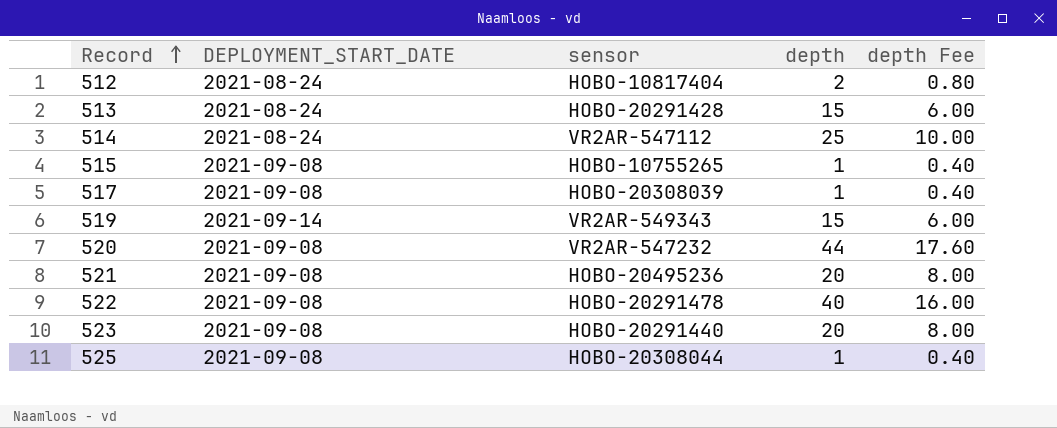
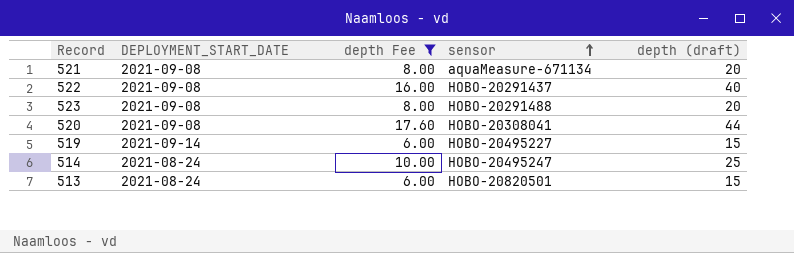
filter: none -> depth Fee >= 6.00
row order: Record ascending -> sensor ascending
column depth Fee | position: 5 -> 3
column name: depth -> depth (draft)
521 | sensor: HOBO-20495236 -> aquaMeasure-671134
522 | sensor: HOBO-20291478 -> HOBO-20291437
523 | sensor: HOBO-20291440 -> HOBO-20291488
520 | sensor: VR2AR-547232 -> HOBO-20308041
519 | sensor: VR2AR-549343 -> HOBO-20495227
514 | sensor: VR2AR-547112 -> HOBO-20495247
513 | sensor: HOBO-20291428 -> HOBO-20820501

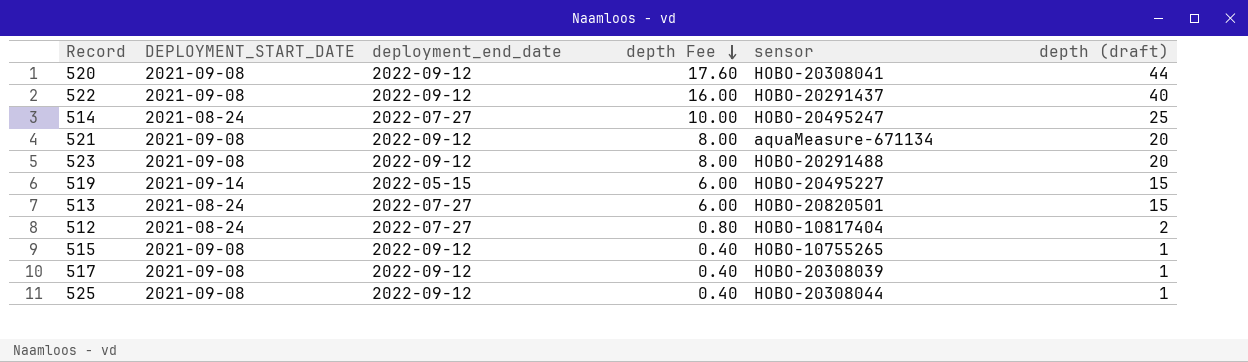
filter: depth Fee >= 6.00 -> none
row order: sensor ascending -> depth Fee descending
column deployment_end_date | position: none -> 3

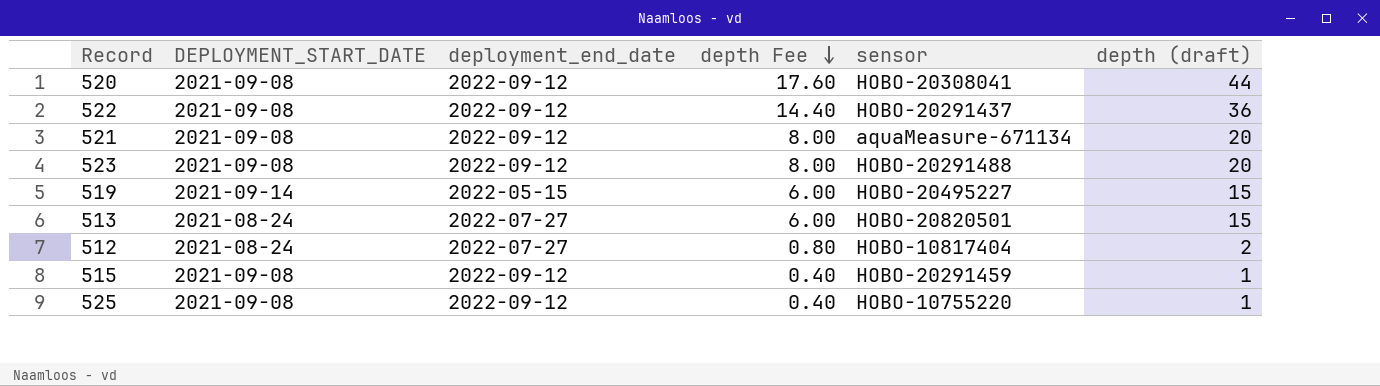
row 514: 2021-08-24 | 2022-07-27 | 10.00 | HOBO-20495247 | 25 -> none
row 517: 2021-09-08 | 2022-09-12 | 0.40 | HOBO-20308039 | 1 -> none
522 | depth Fee: 16.00 -> 14.40
522 | depth (draft): 40 -> 36
515 | sensor: HOBO-10755265 -> HOBO-20291459
525 | sensor: HOBO-20308044 -> HOBO-10755220

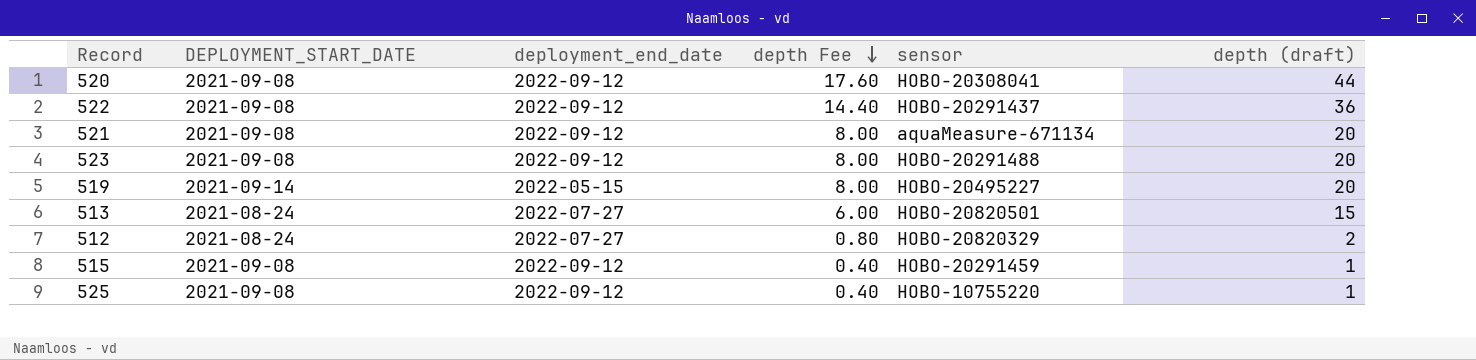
519 | depth Fee: 6.00 -> 8.00
519 | depth (draft): 15 -> 20
512 | sensor: HOBO-10817404 -> HOBO-20820329

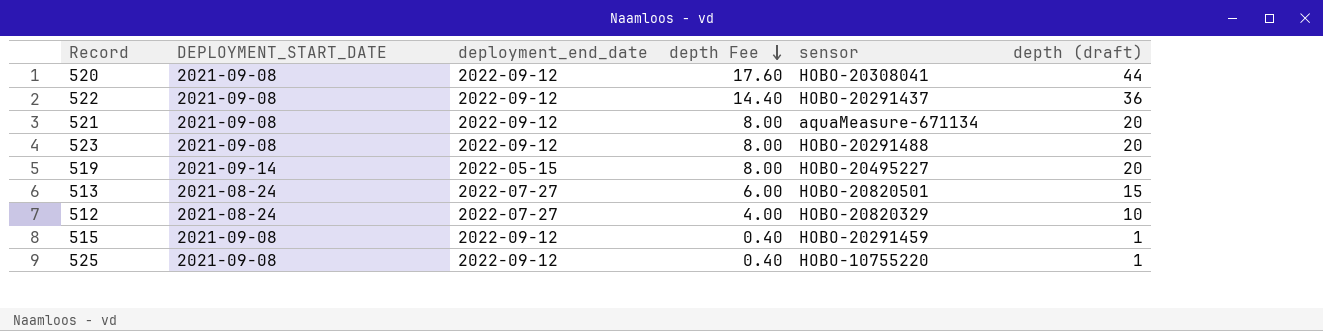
512 | depth Fee: 0.80 -> 4.00
512 | depth (draft): 2 -> 10

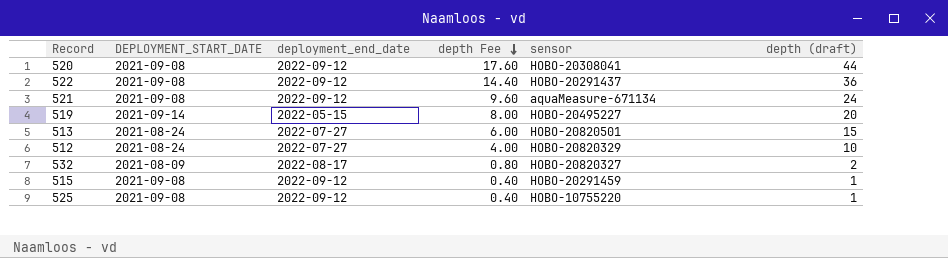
row 523: 2021-09-08 | 2022-09-12 | 8.00 | HOBO-20291488 | 20 -> none
521 | depth Fee: 8.00 -> 9.60
521 | depth (draft): 20 -> 24
row 532: none -> 2021-08-09 | 2022-08-17 | 0.80 | HOBO-20820327 | 2

